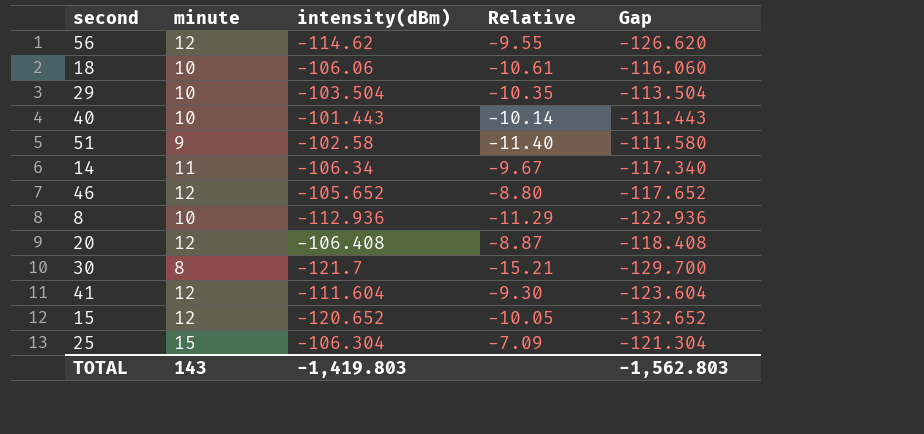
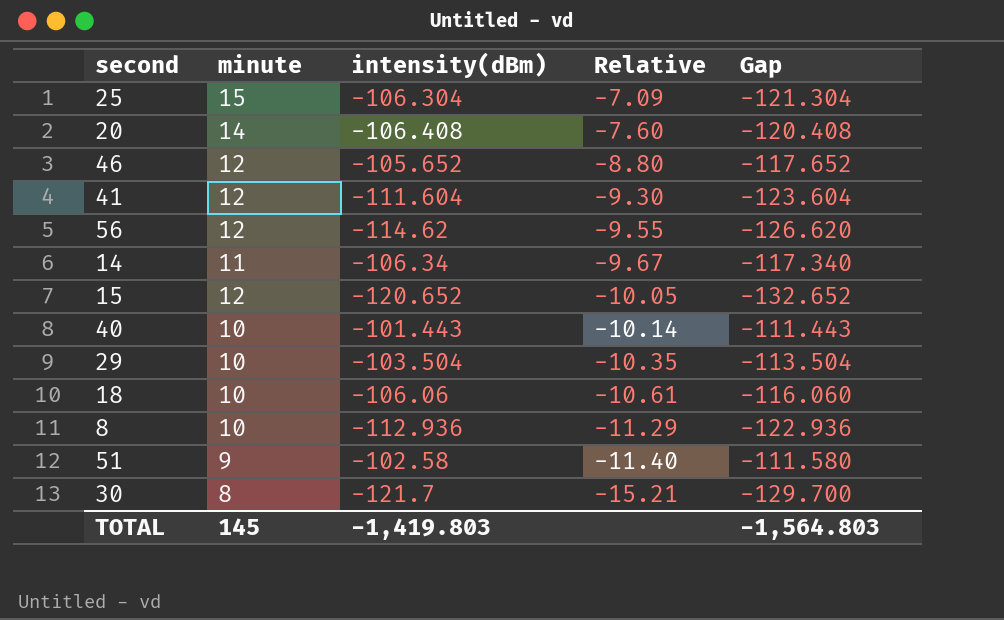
row order: none -> Relative descending
20 | minute: 12 -> 14
20 | Relative: -8.87 -> -7.60
20 | Gap: -118.408 -> -120.408
TOTAL | minute: 143 -> 145
TOTAL | Gap: -1,562.803 -> -1,564.803

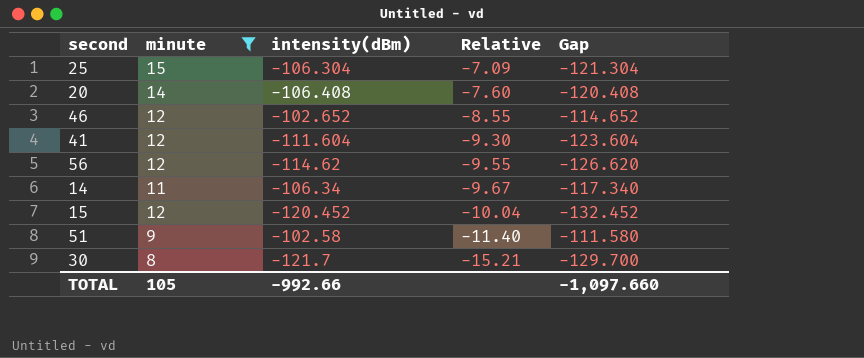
filter: none -> minute != 10
46 | intensity(dBm): -105.652 -> -102.652
46 | Relative: -8.80 -> -8.55
46 | Gap: -117.652 -> -114.652
15 | intensity(dBm): -120.652 -> -120.452
15 | Relative: -10.05 -> -10.04
15 | Gap: -132.652 -> -132.452
TOTAL | minute: 145 -> 105
TOTAL | intensity(dBm): -1,419.803 -> -992.66
TOTAL | Gap: -1,564.803 -> -1,097.660

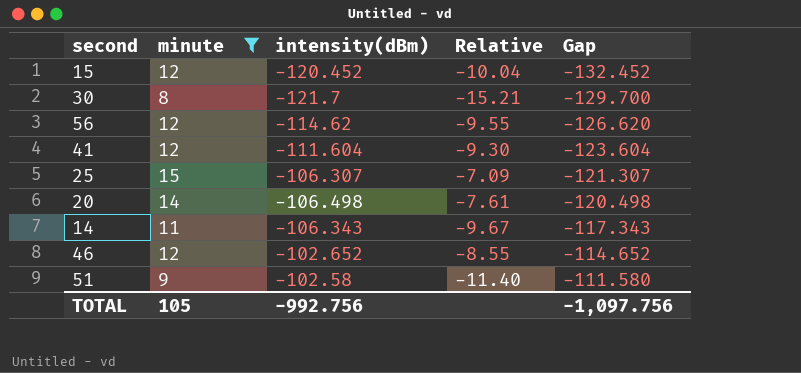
row order: Relative descending -> Gap ascending
25 | intensity(dBm): -106.304 -> -106.307
25 | Gap: -121.304 -> -121.307
20 | intensity(dBm): -106.408 -> -106.498
20 | Relative: -7.60 -> -7.61
20 | Gap: -120.408 -> -120.498
14 | intensity(dBm): -106.34 -> -106.343
14 | Gap: -117.340 -> -117.343
TOTAL | intensity(dBm): -992.66 -> -992.756
TOTAL | Gap: -1,097.660 -> -1,097.756

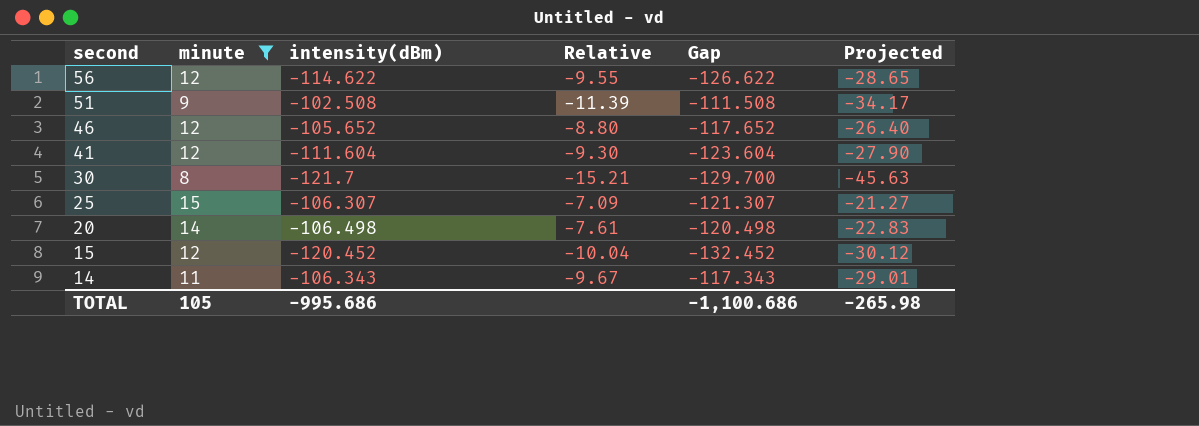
row order: Gap ascending -> second descending
column Projected | formula: none -> [Relative] * 3
56 | intensity(dBm): -114.62 -> -114.622
56 | Gap: -126.620 -> -126.622
51 | intensity(dBm): -102.58 -> -102.508
51 | Relative: -11.40 -> -11.39
51 | Gap: -111.580 -> -111.508
46 | intensity(dBm): -102.652 -> -105.652
46 | Relative: -8.55 -> -8.80
46 | Gap: -114.652 -> -117.652
TOTAL | intensity(dBm): -992.756 -> -995.686
TOTAL | Gap: -1,097.756 -> -1,100.686

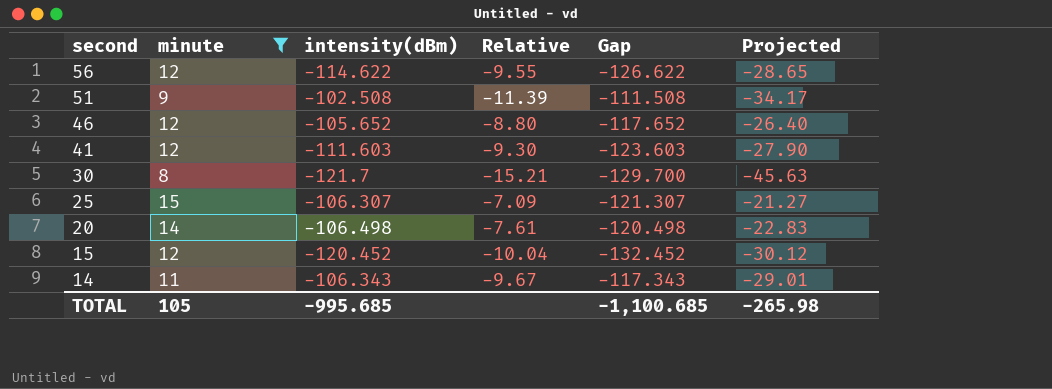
41 | intensity(dBm): -111.604 -> -111.603
41 | Gap: -123.604 -> -123.603
TOTAL | intensity(dBm): -995.686 -> -995.685
TOTAL | Gap: -1,100.686 -> -1,100.685

